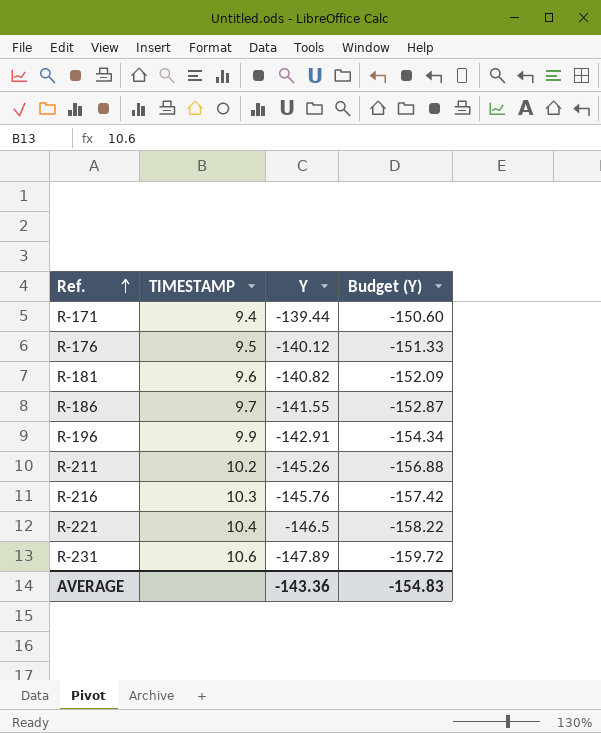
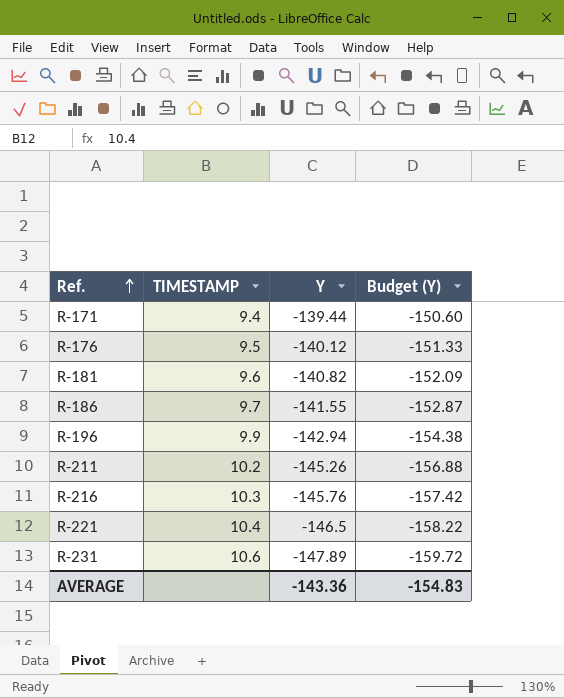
R-196 | Y: -142.91 -> -142.94
R-196 | Budget (Y): -154.34 -> -154.38

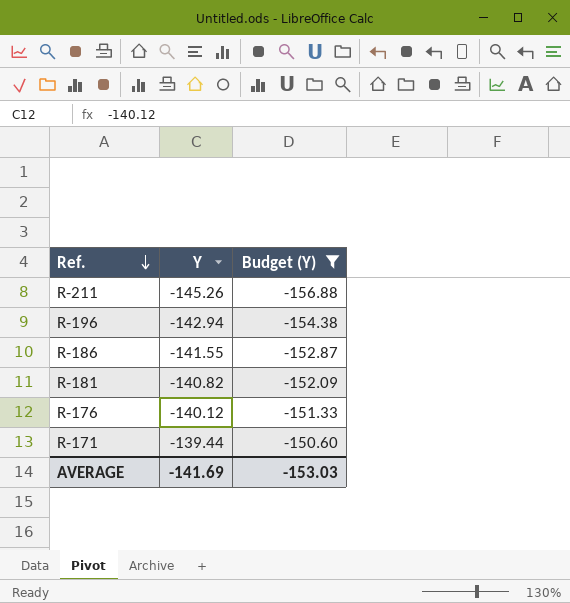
filter: none -> Budget (Y) >= -156.88
row order: Ref. ascending -> Ref. descending
column TIMESTAMP | position: 2 -> none
AVERAGE | Y: -143.36 -> -141.69
AVERAGE | Budget (Y): -154.83 -> -153.03

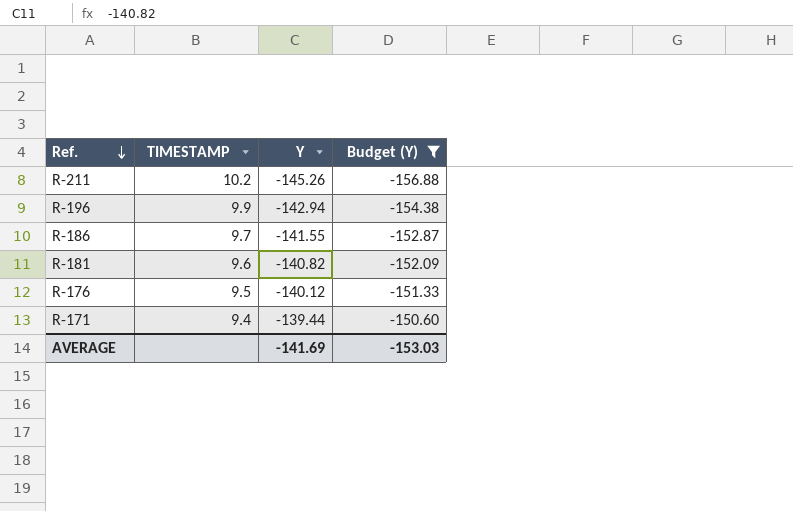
column TIMESTAMP | position: none -> 2

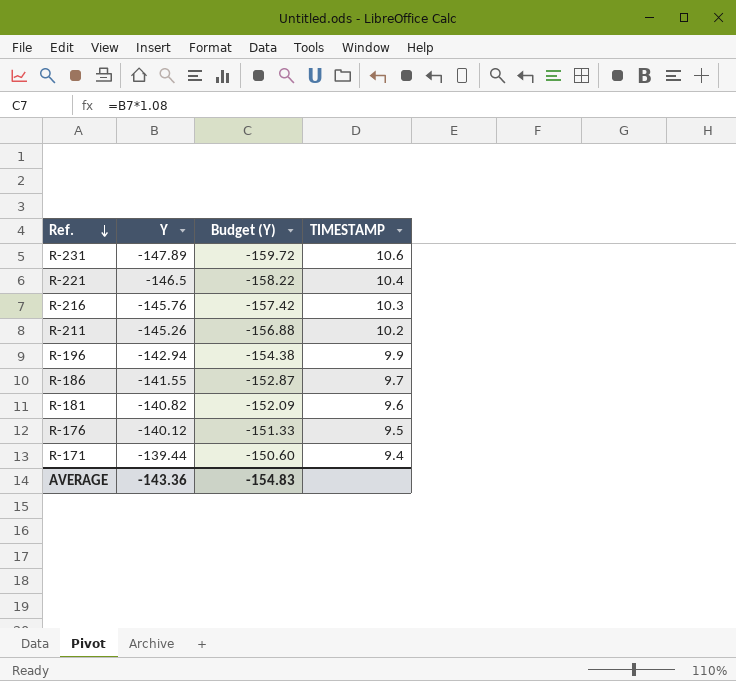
filter: Budget (Y) >= -156.88 -> none
column TIMESTAMP | position: 2 -> 4
AVERAGE | Y: -141.69 -> -143.36
AVERAGE | Budget (Y): -153.03 -> -154.83

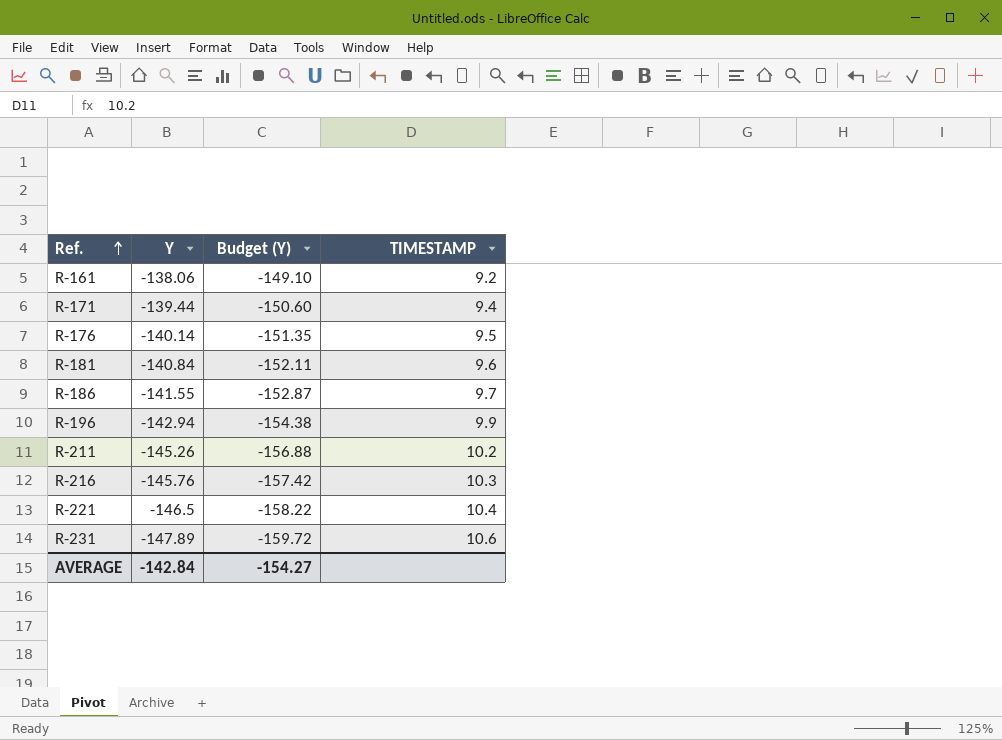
row order: Ref. descending -> Ref. ascending
row R-161: none -> -138.06 | -149.10 | 9.2
R-176 | Y: -140.12 -> -140.14
R-176 | Budget (Y): -151.33 -> -151.35
R-181 | Y: -140.82 -> -140.84
R-181 | Budget (Y): -152.09 -> -152.11
AVERAGE | Y: -143.36 -> -142.84
AVERAGE | Budget (Y): -154.83 -> -154.27

